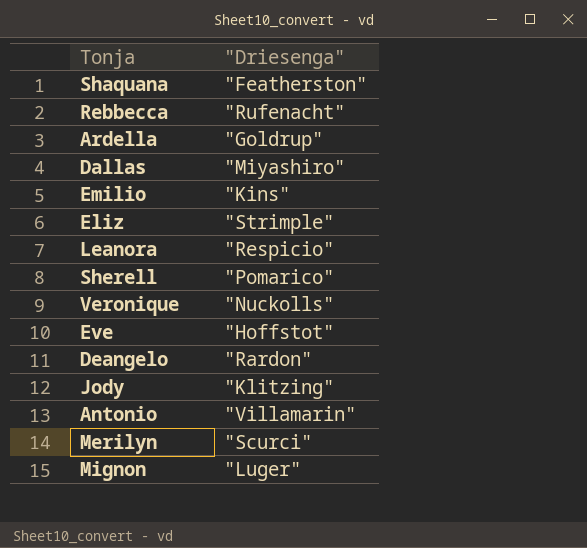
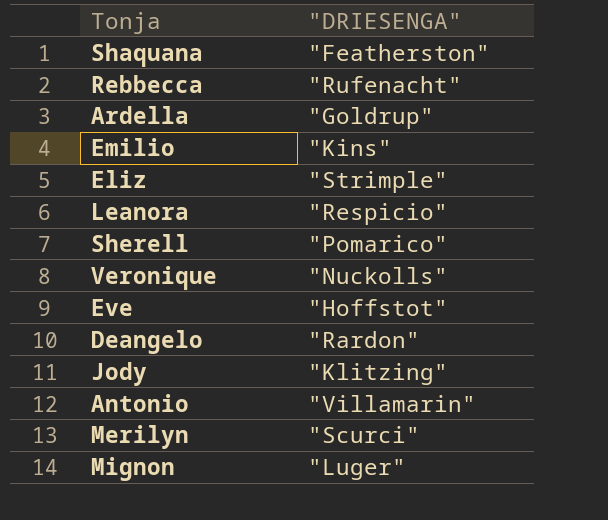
column name: "Driesenga" -> "DRIESENGA"
row Dallas: "Miyashiro" -> none

